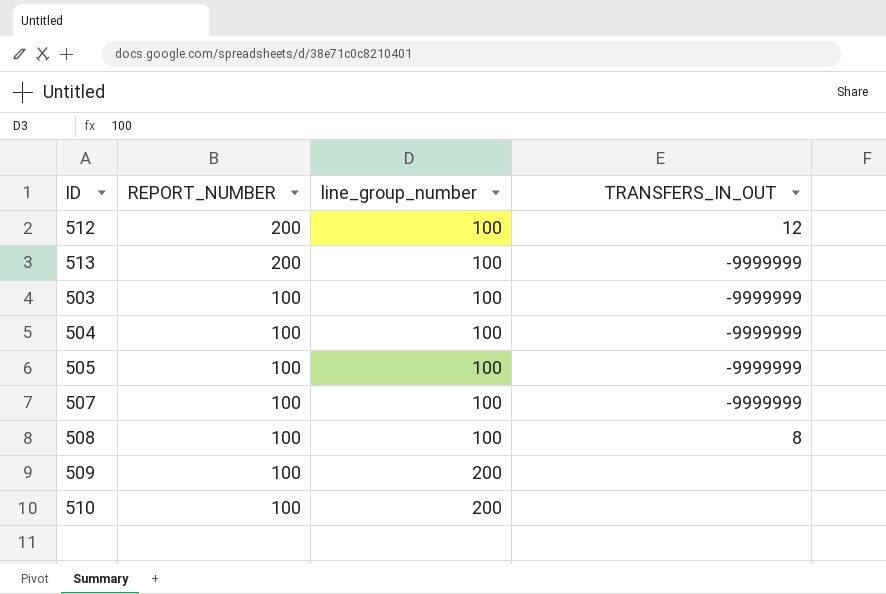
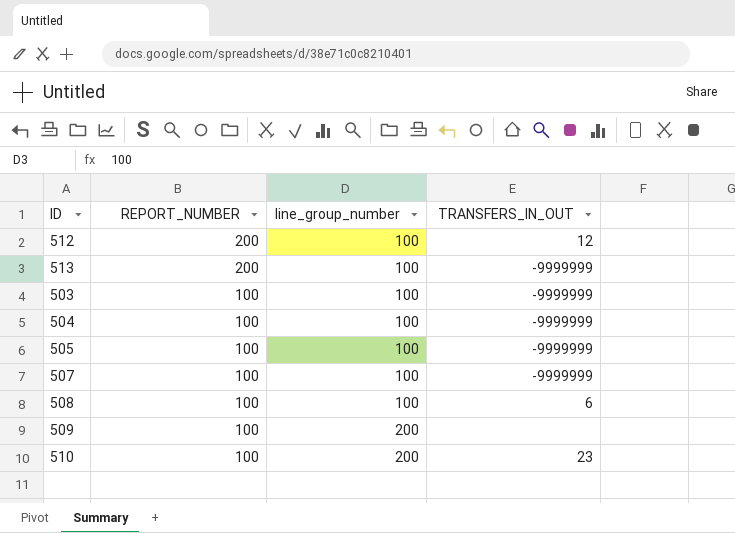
508 | TRANSFERS_IN_OUT: 8 -> 6
510 | TRANSFERS_IN_OUT: none -> 23

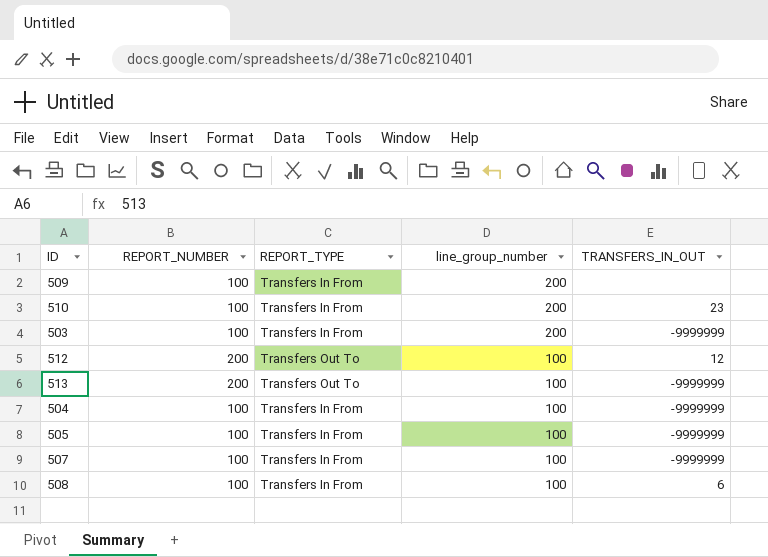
row order: REPORT_NUMBER descending -> line_group_number descending
column REPORT_TYPE | position: none -> 3
503 | line_group_number: 100 -> 200

